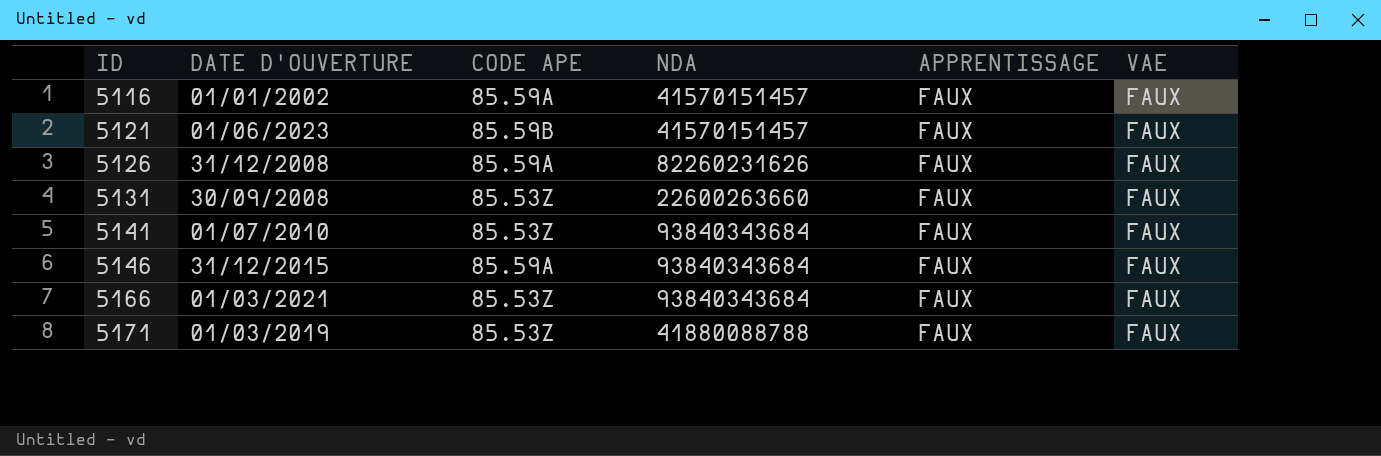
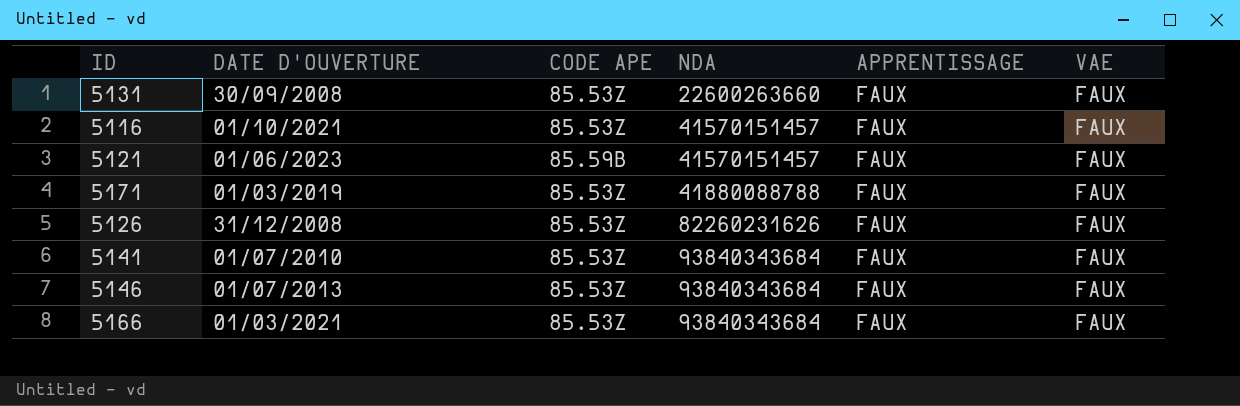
row order: ID ascending -> NDA ascending
5116 | DATE D'OUVERTURE: 01/01/2002 -> 01/10/2021
5116 | CODE APE: 85.59A -> 85.53Z
5126 | CODE APE: 85.59A -> 85.53Z
5146 | DATE D'OUVERTURE: 31/12/2015 -> 01/07/2013
5146 | CODE APE: 85.59A -> 85.53Z

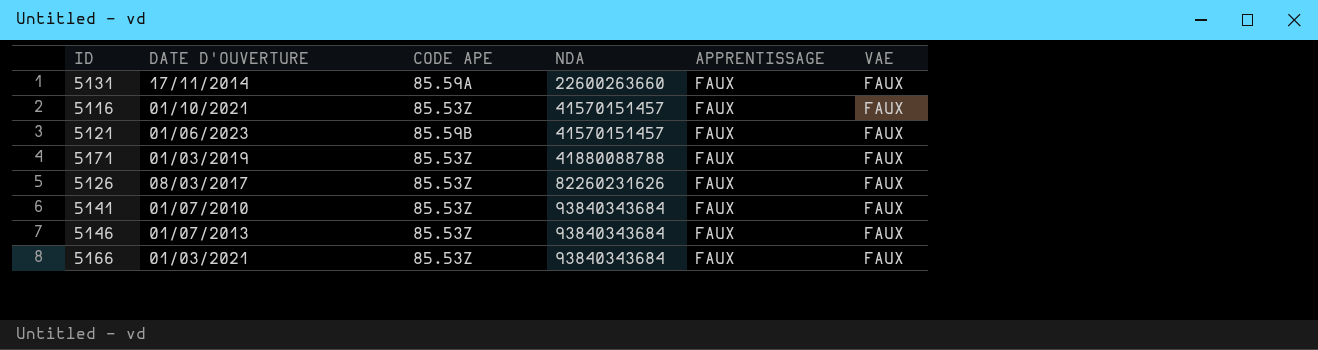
5131 | DATE D'OUVERTURE: 30/09/2008 -> 17/11/2014
5131 | CODE APE: 85.53Z -> 85.59A
5126 | DATE D'OUVERTURE: 31/12/2008 -> 08/03/2017

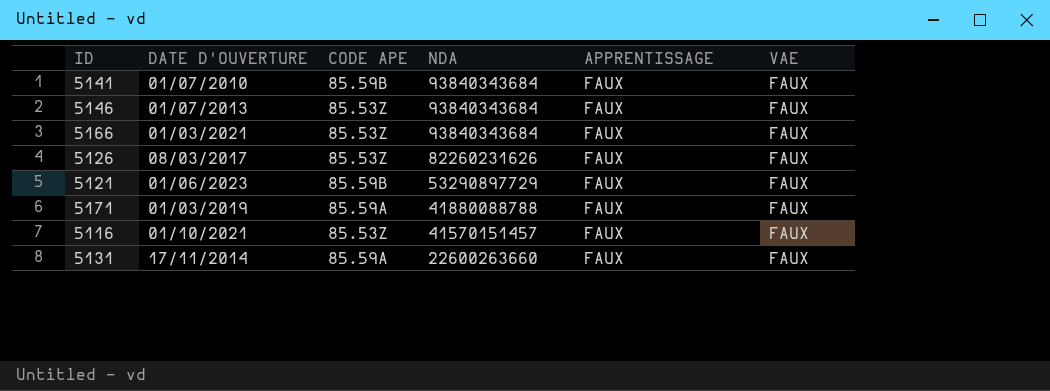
row order: NDA ascending -> NDA descending
5141 | CODE APE: 85.53Z -> 85.59B
5121 | NDA: 41570151457 -> 53290897729
5171 | CODE APE: 85.53Z -> 85.59A

